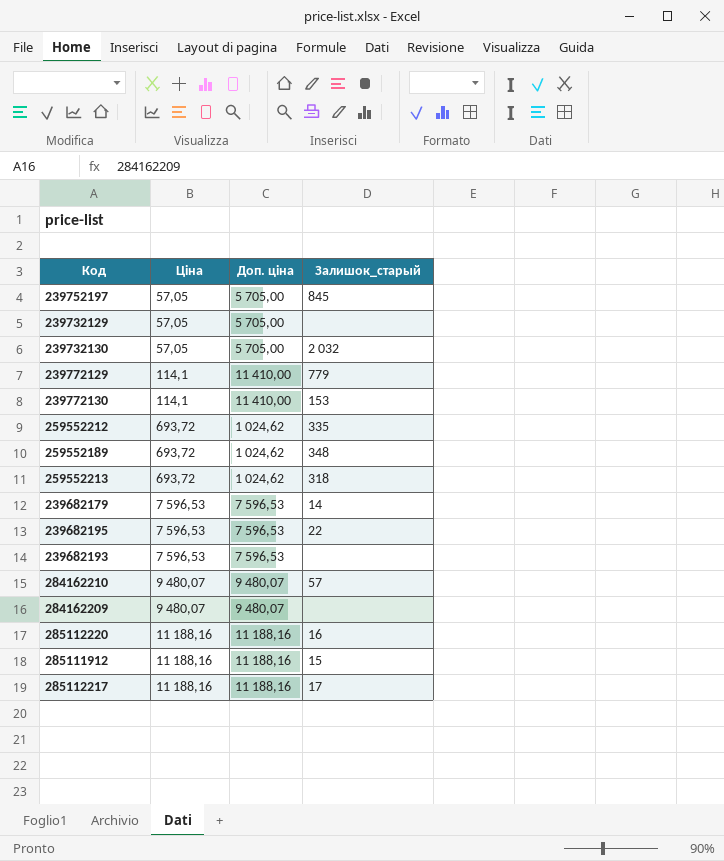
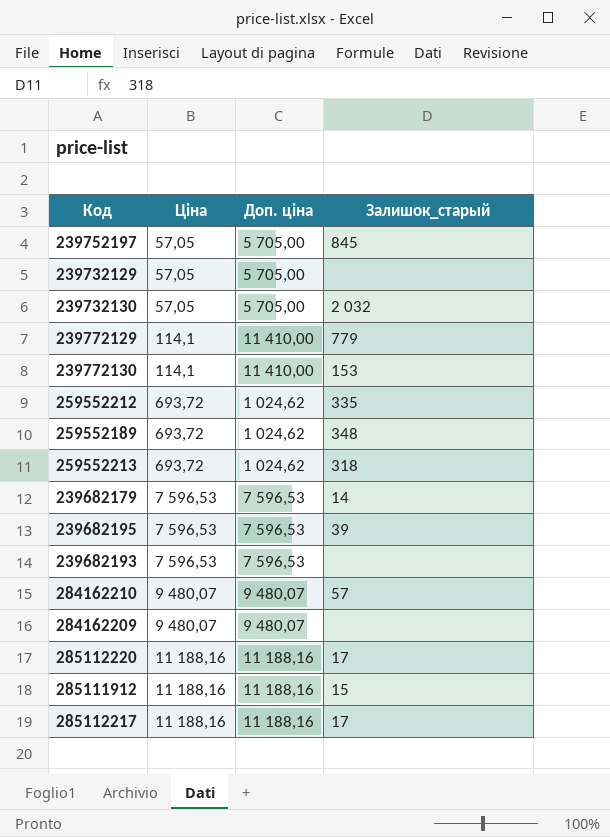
239682195 | Залишок_старый: 22 -> 39
285112220 | Залишок_старый: 16 -> 17

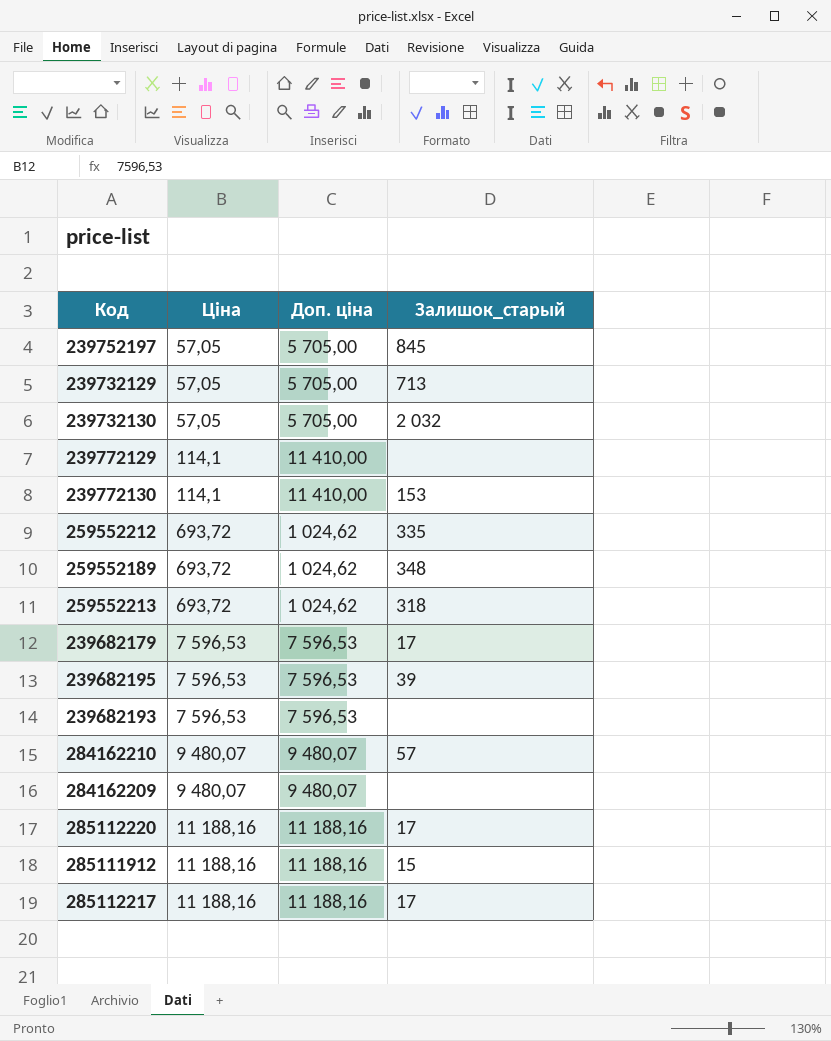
239732129 | Залишок_старый: none -> 713
239772129 | Залишок_старый: 779 -> none
239682179 | Залишок_старый: 14 -> 17

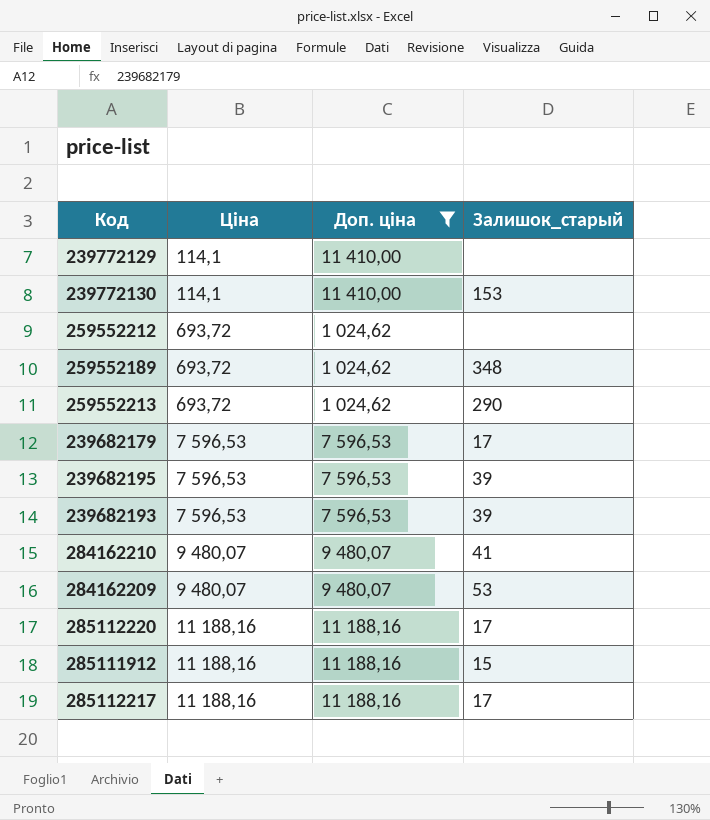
filter: none -> Доп. ціна != 5 705,00
259552212 | Залишок_старый: 335 -> none
259552213 | Залишок_старый: 318 -> 290
239682193 | Залишок_старый: none -> 39
284162210 | Залишок_старый: 57 -> 41
284162209 | Залишок_старый: none -> 53

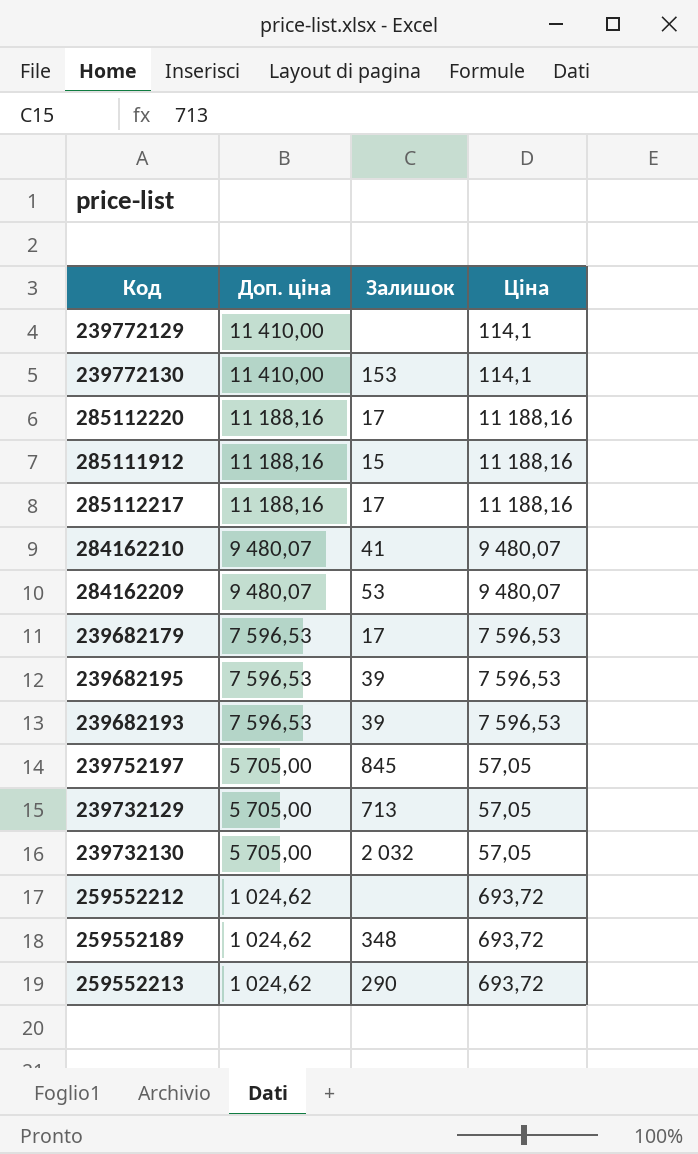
filter: Доп. ціна != 5 705,00 -> none
row order: Ціна ascending -> Доп. ціна descending
column name: Залишок_старый -> Залишок
column Ціна | position: 2 -> 4

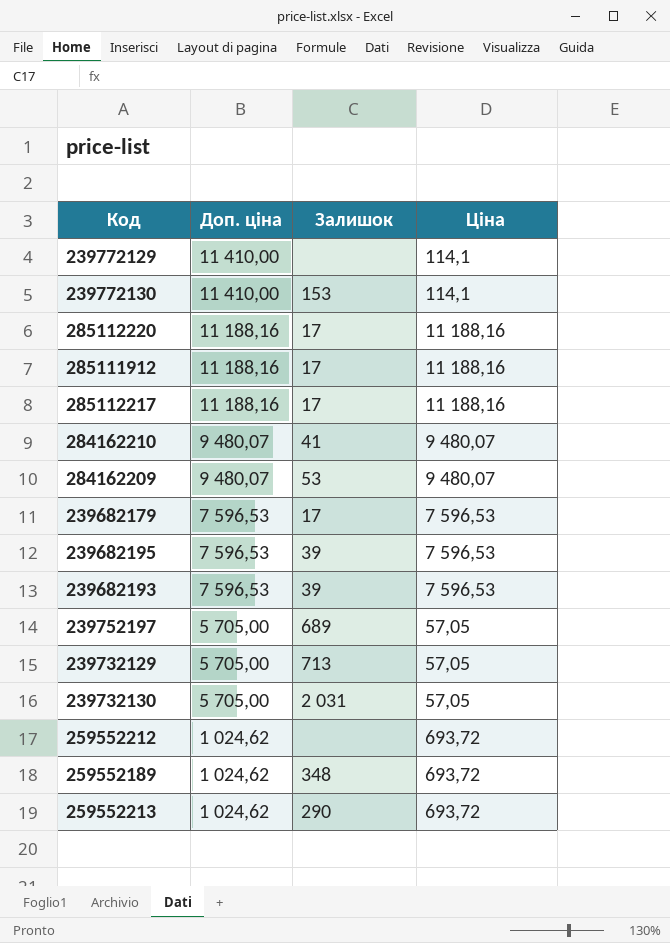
285111912 | Залишок: 15 -> 17
239752197 | Залишок: 845 -> 689
239732130 | Залишок: 2 032 -> 2 031

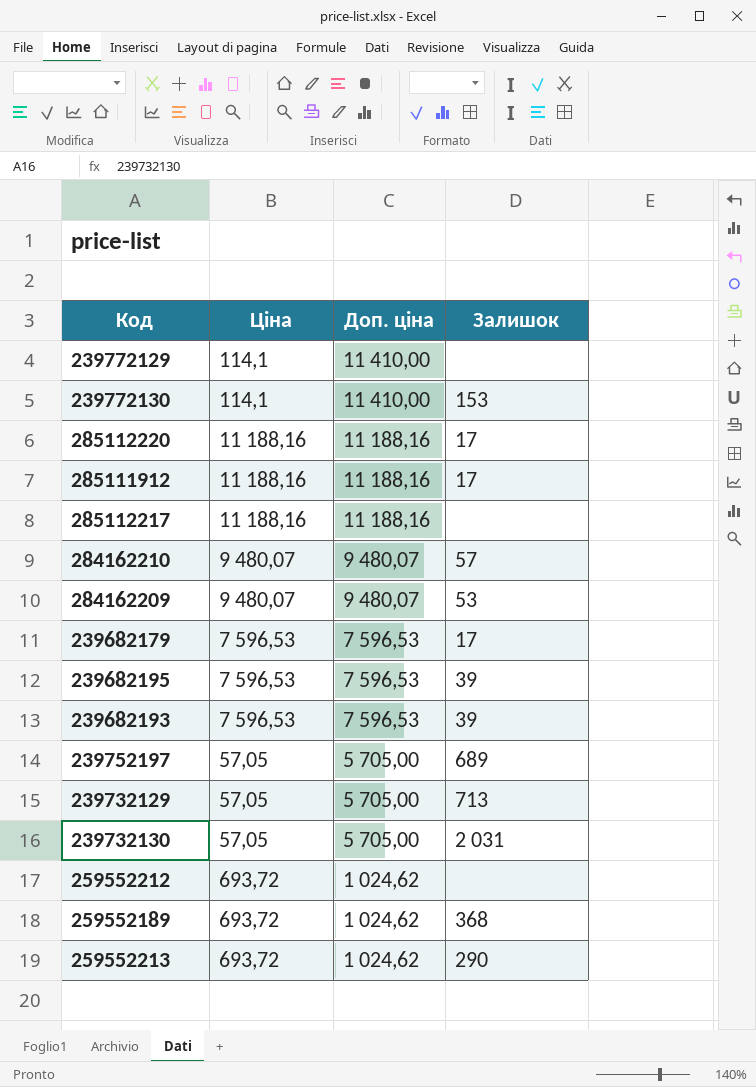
column Ціна | position: 4 -> 2
285112217 | Залишок: 17 -> none
284162210 | Залишок: 41 -> 57
259552189 | Залишок: 348 -> 368

